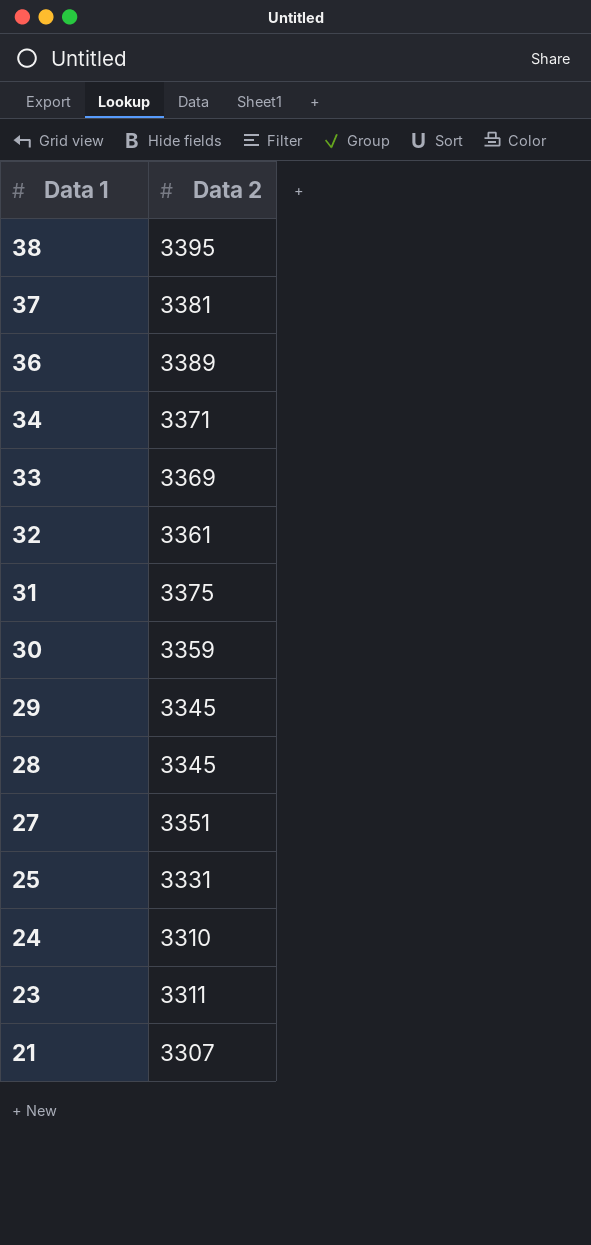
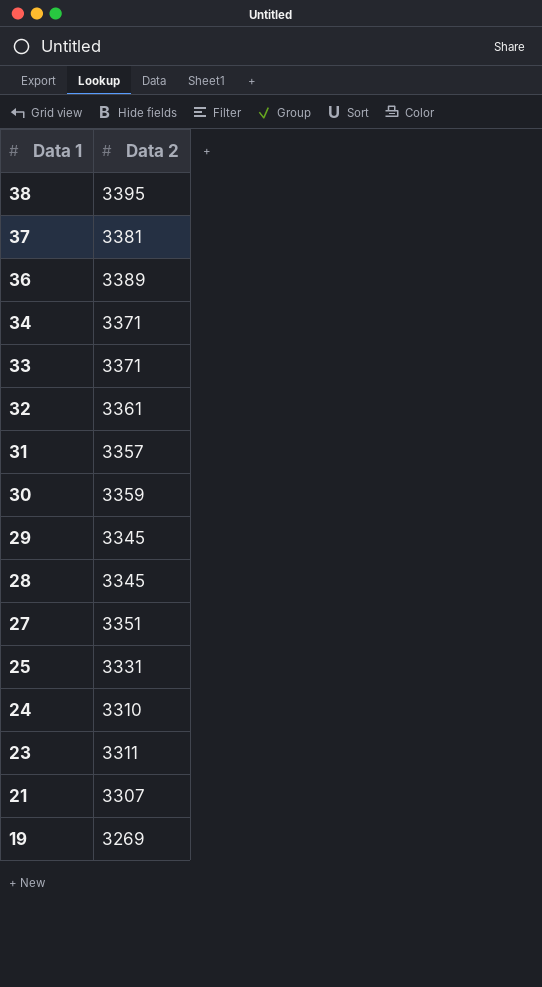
33 | Data 2: 3369 -> 3371
31 | Data 2: 3375 -> 3357
row 19: none -> 3269

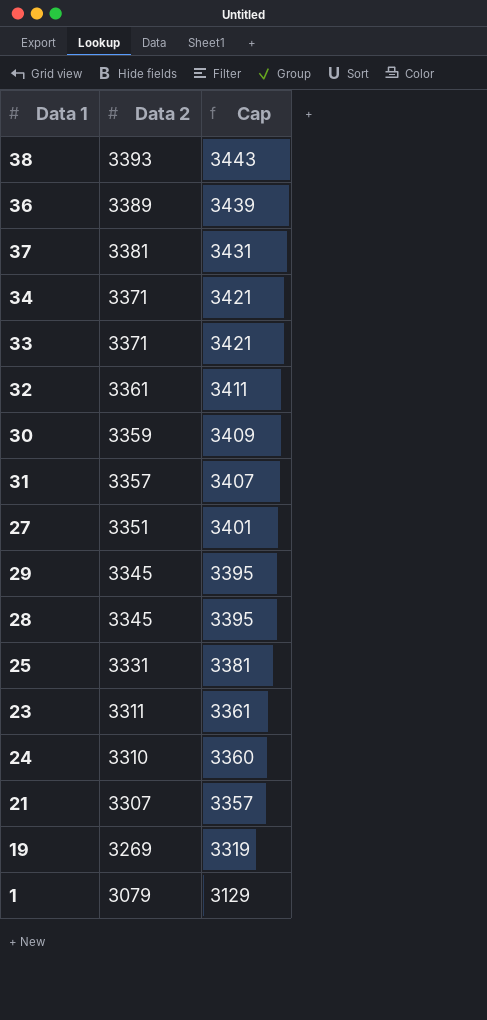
row order: Data 1 descending -> Data 2 descending
column Cap | formula: none -> [Data 2] + 50
38 | Data 2: 3395 -> 3393
row 1: none -> 3079 | 3129

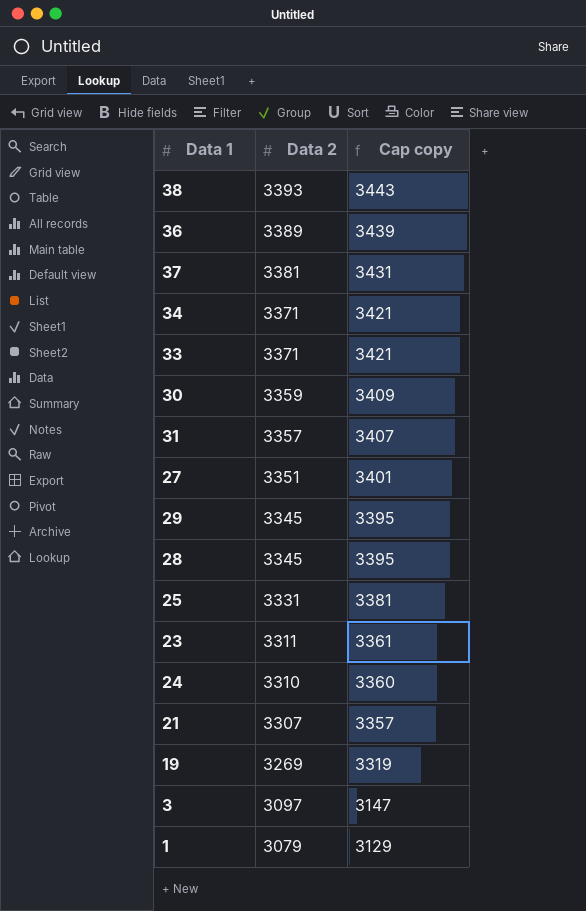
column name: Cap -> Cap copy
row 32: 3361 | 3411 -> none
row 3: none -> 3097 | 3147

